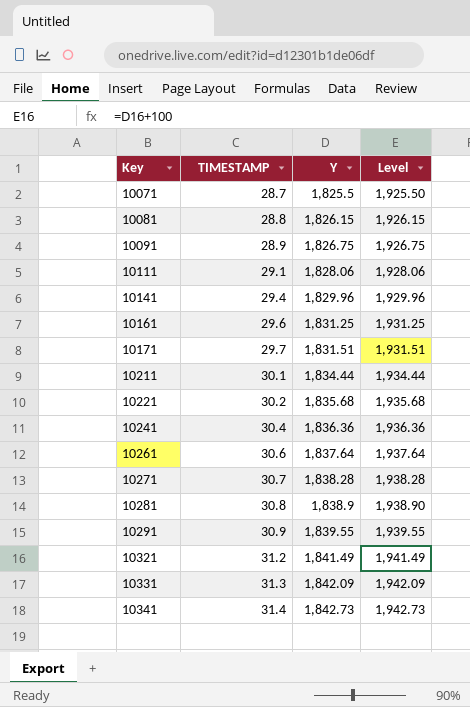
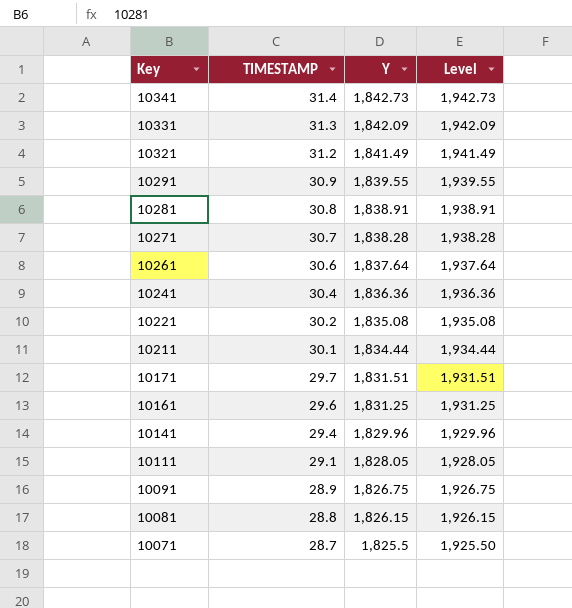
row order: Key ascending -> Key descending
10281 | Y: 1,838.9 -> 1,838.91
10281 | Level: 1,938.90 -> 1,938.91
10221 | Y: 1,835.68 -> 1,835.08
10221 | Level: 1,935.68 -> 1,935.08
10111 | Y: 1,828.06 -> 1,828.05
10111 | Level: 1,928.06 -> 1,928.05

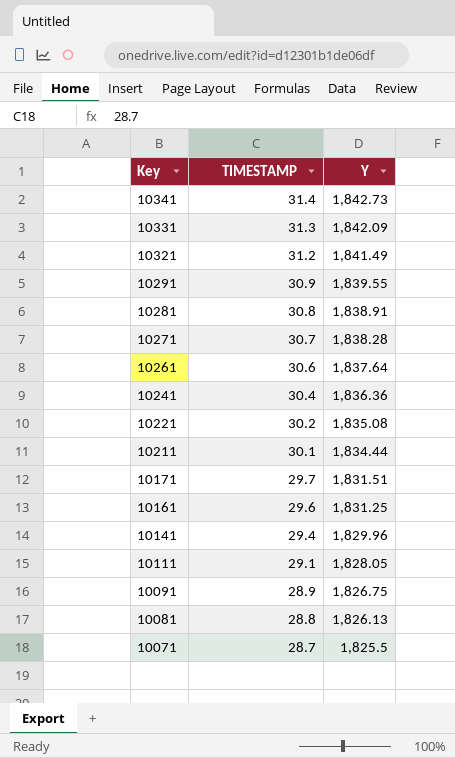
column Level | formula: [Y] + 100 -> none
10081 | Y: 1,826.15 -> 1,826.13

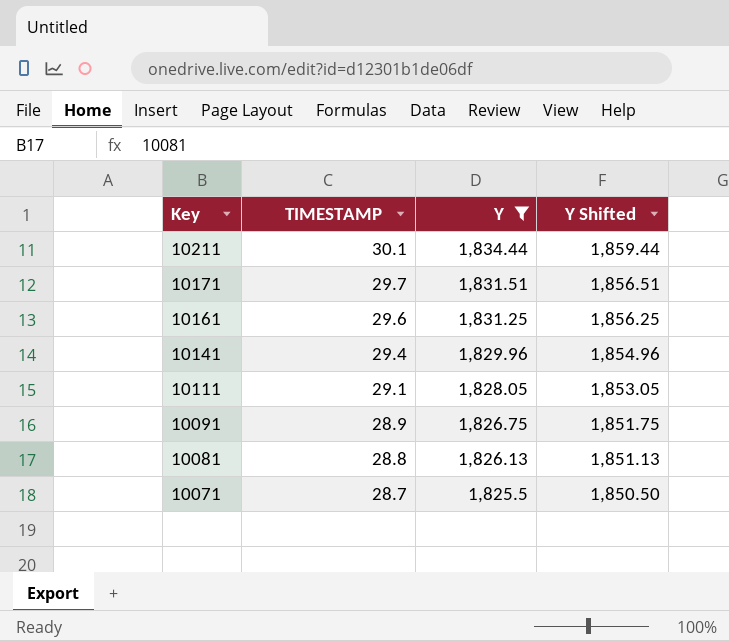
filter: none -> Y <= 1,834.44
column Y Shifted | formula: none -> [Y] + 25

